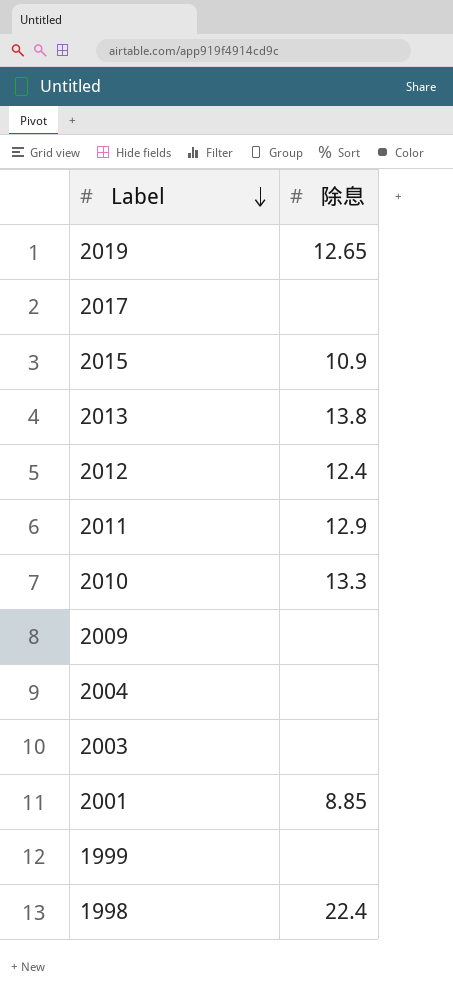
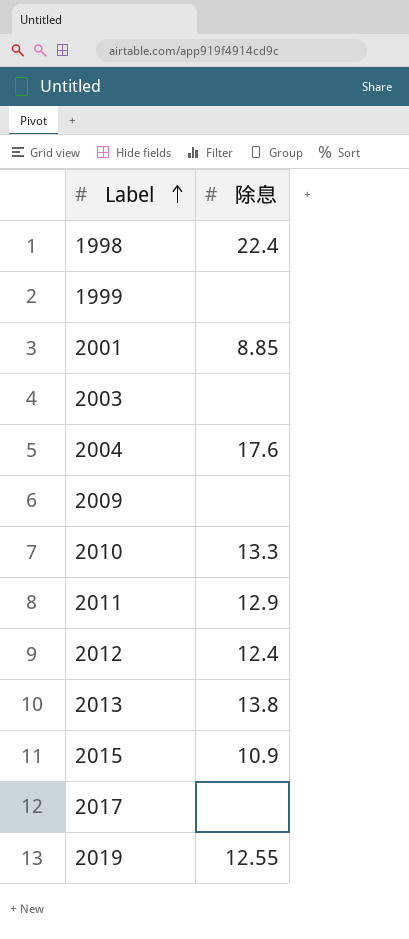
row order: Label descending -> Label ascending
2004 | 除息: none -> 17.6
2019 | 除息: 12.65 -> 12.55

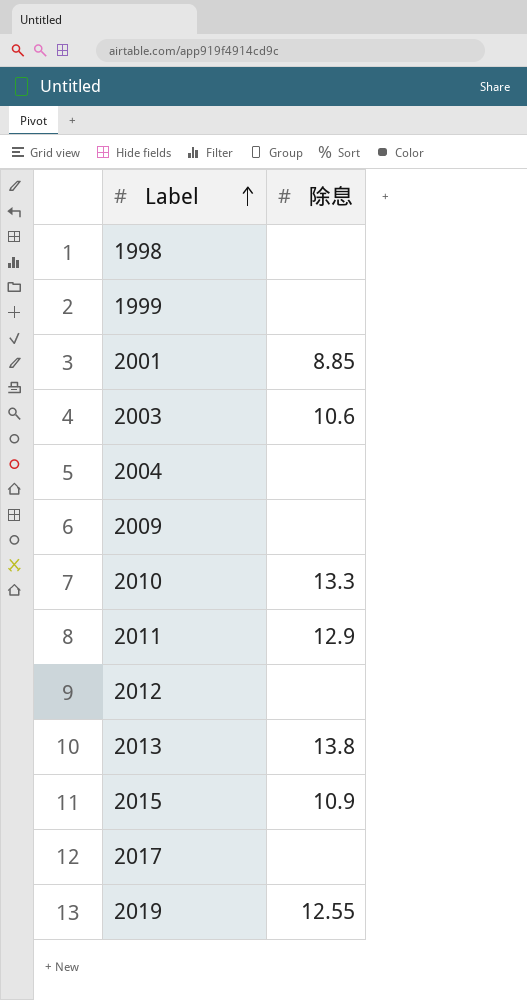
1998 | 除息: 22.4 -> none
2003 | 除息: none -> 10.6
2004 | 除息: 17.6 -> none
2012 | 除息: 12.4 -> none

